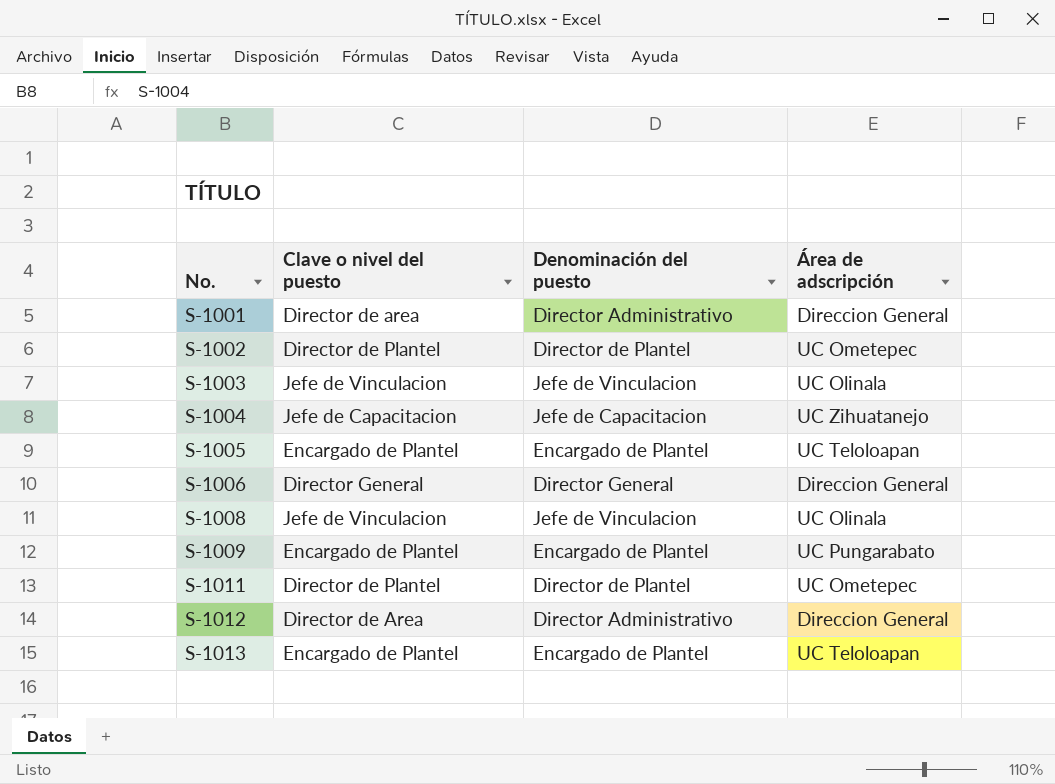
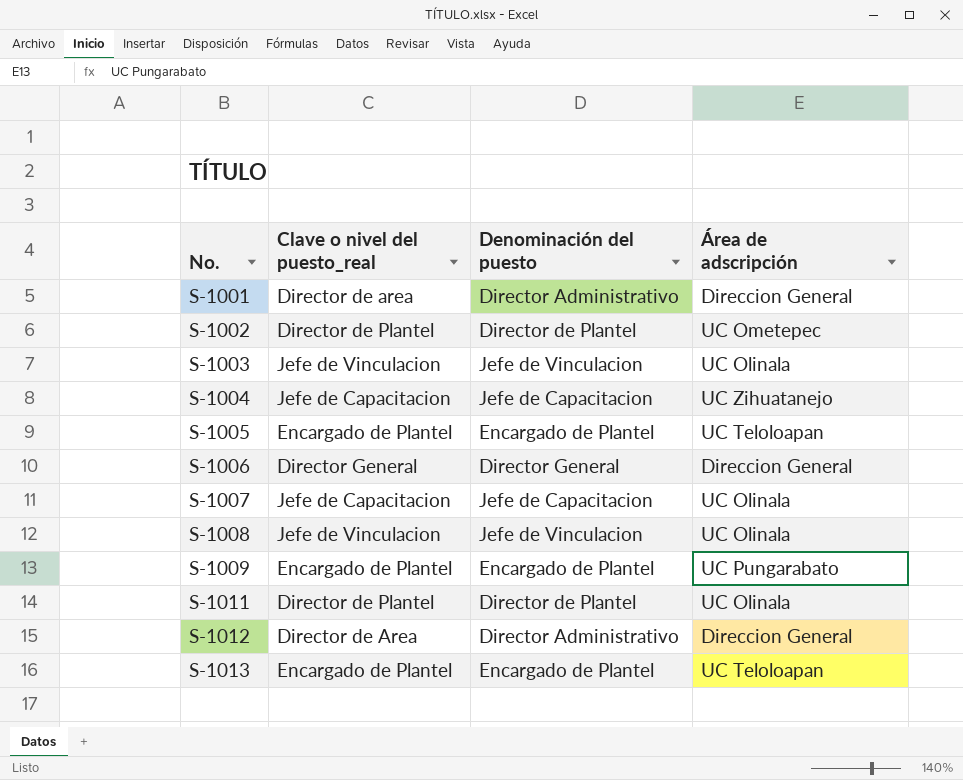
column name: Clave o nivel del puesto -> Clave o nivel del puesto_real
row S-1007: none -> Jefe de Capacitacion | Jefe de Capacitacion | UC Olinala
S-1011 | Área de adscripción: UC Ometepec -> UC Olinala

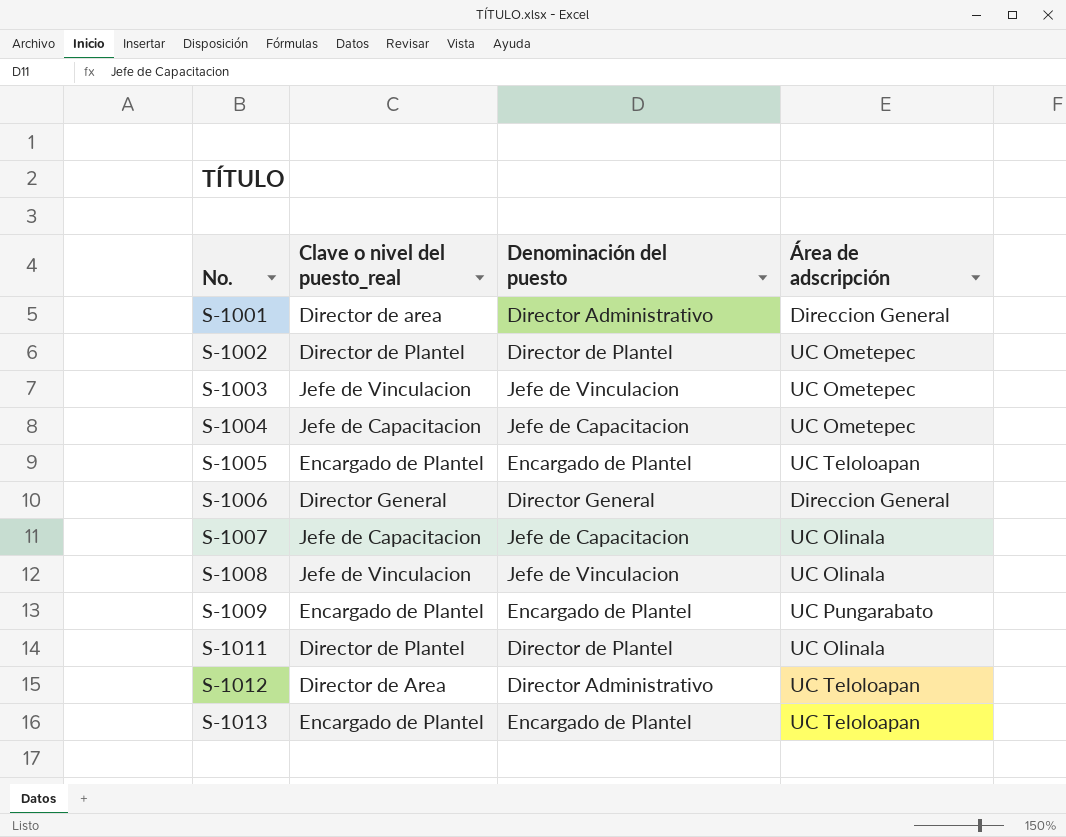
S-1003 | Área de adscripción: UC Olinala -> UC Ometepec
S-1004 | Área de adscripción: UC Zihuatanejo -> UC Ometepec
S-1012 | Área de adscripción: Direccion General -> UC Teloloapan

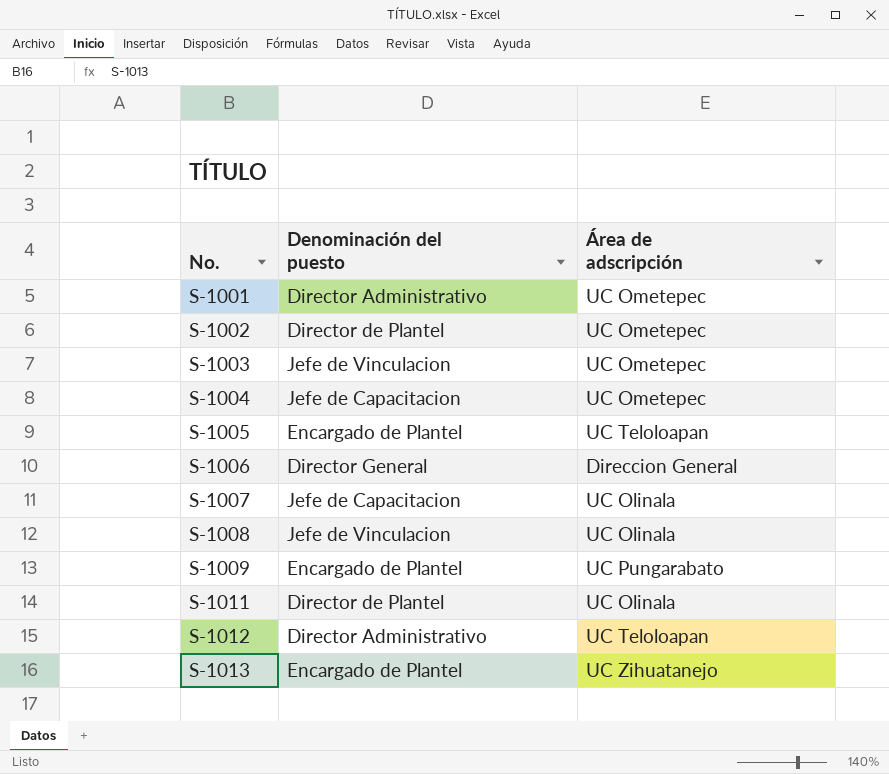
column Clave o nivel del puesto_real | position: 2 -> none
S-1001 | Área de adscripción: Direccion General -> UC Ometepec
S-1013 | Área de adscripción: UC Teloloapan -> UC Zihuatanejo

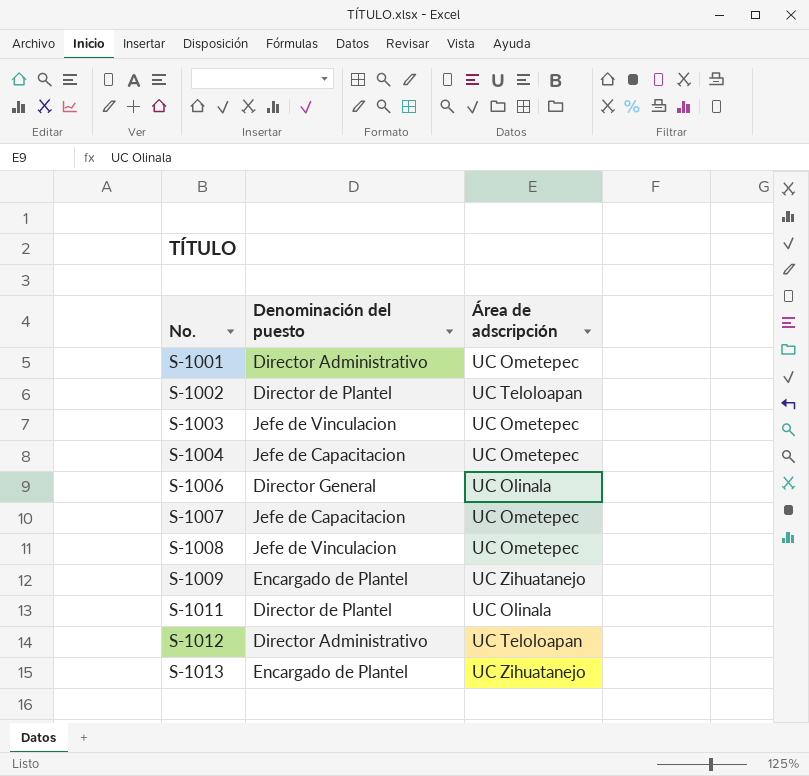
row S-1005: Encargado de Plantel | UC Teloloapan -> none
S-1002 | Área de adscripción: UC Ometepec -> UC Teloloapan
S-1006 | Área de adscripción: Direccion General -> UC Olinala
S-1007 | Área de adscripción: UC Olinala -> UC Ometepec
S-1008 | Área de adscripción: UC Olinala -> UC Ometepec
S-1009 | Área de adscripción: UC Pungarabato -> UC Zihuatanejo

